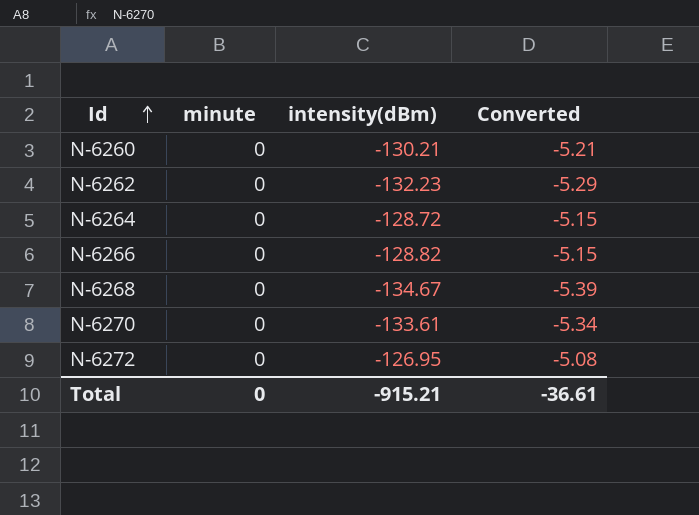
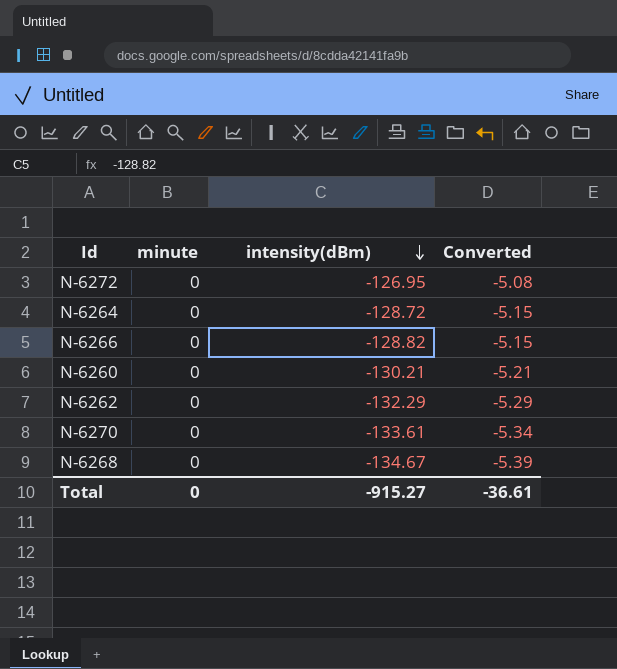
row order: Id ascending -> intensity(dBm) descending
N-6262 | intensity(dBm): -132.23 -> -132.29
Total | intensity(dBm): -915.21 -> -915.27

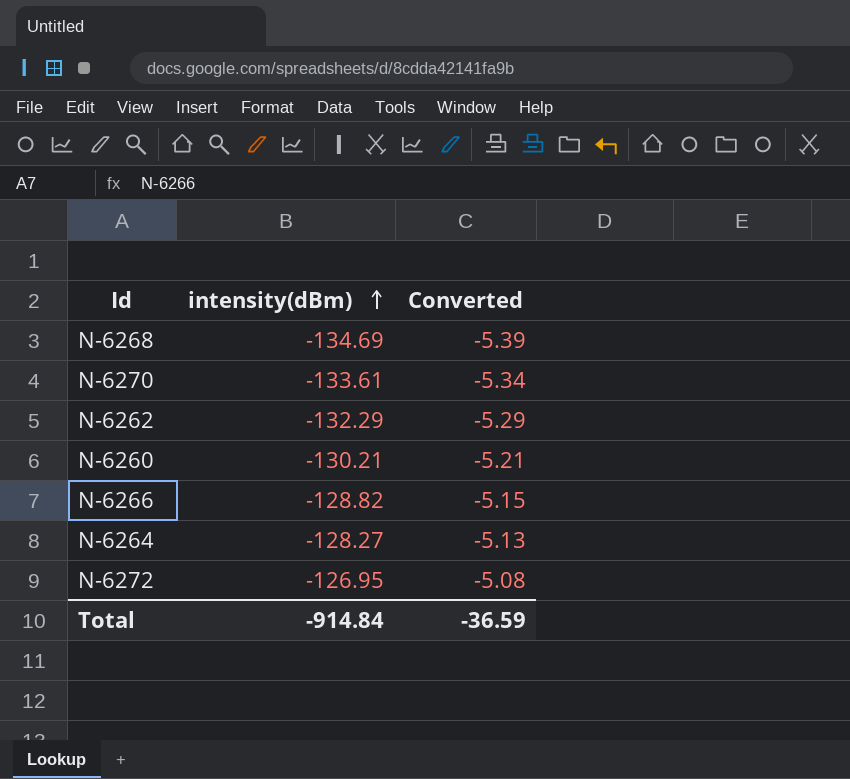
row order: intensity(dBm) descending -> intensity(dBm) ascending
column minute | position: 2 -> none
N-6268 | intensity(dBm): -134.67 -> -134.69
N-6264 | intensity(dBm): -128.72 -> -128.27
N-6264 | Converted: -5.15 -> -5.13
Total | intensity(dBm): -915.27 -> -914.84
Total | Converted: -36.61 -> -36.59

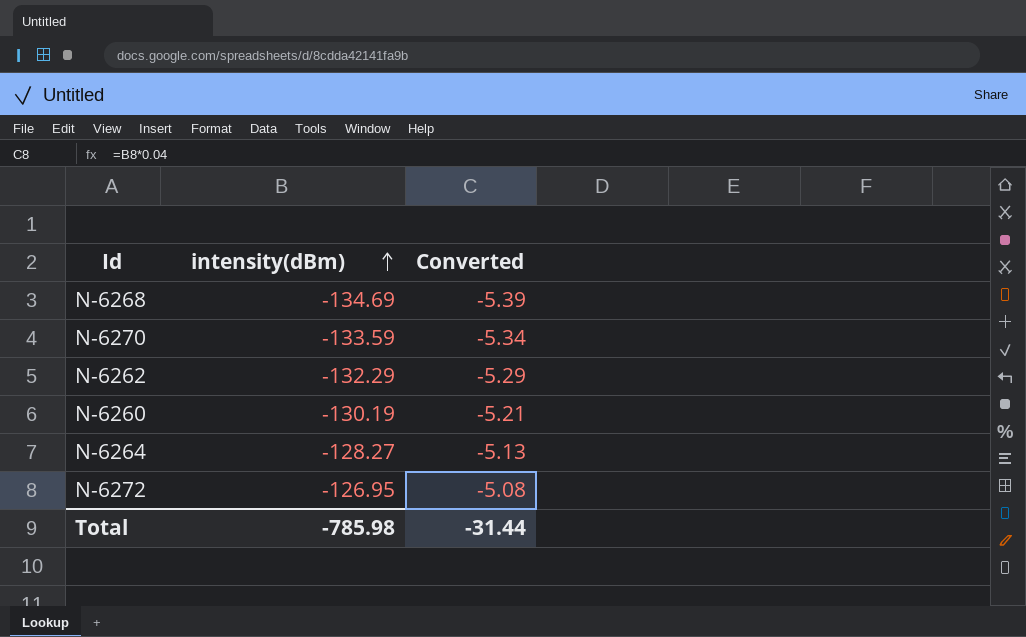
row N-6266: -128.82 | -5.15 -> none
N-6270 | intensity(dBm): -133.61 -> -133.59
N-6260 | intensity(dBm): -130.21 -> -130.19
Total | intensity(dBm): -914.84 -> -785.98
Total | Converted: -36.59 -> -31.44

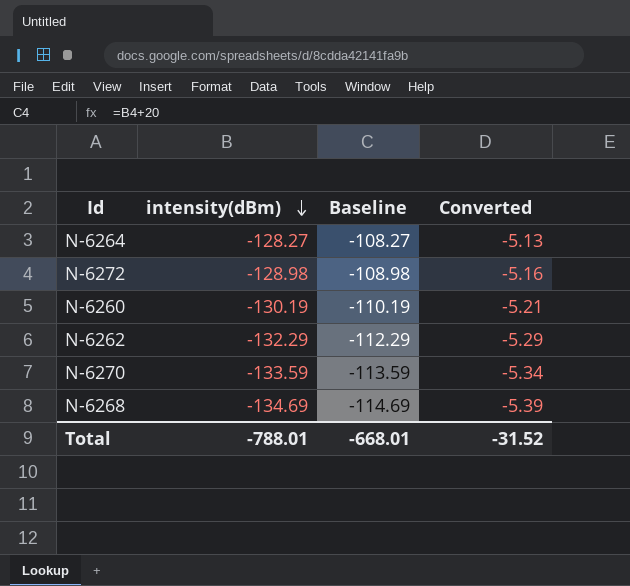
row order: intensity(dBm) ascending -> intensity(dBm) descending
column Baseline | formula: none -> [intensity(dBm)] + 20
N-6272 | intensity(dBm): -126.95 -> -128.98
N-6272 | Converted: -5.08 -> -5.16
Total | intensity(dBm): -785.98 -> -788.01
Total | Converted: -31.44 -> -31.52

